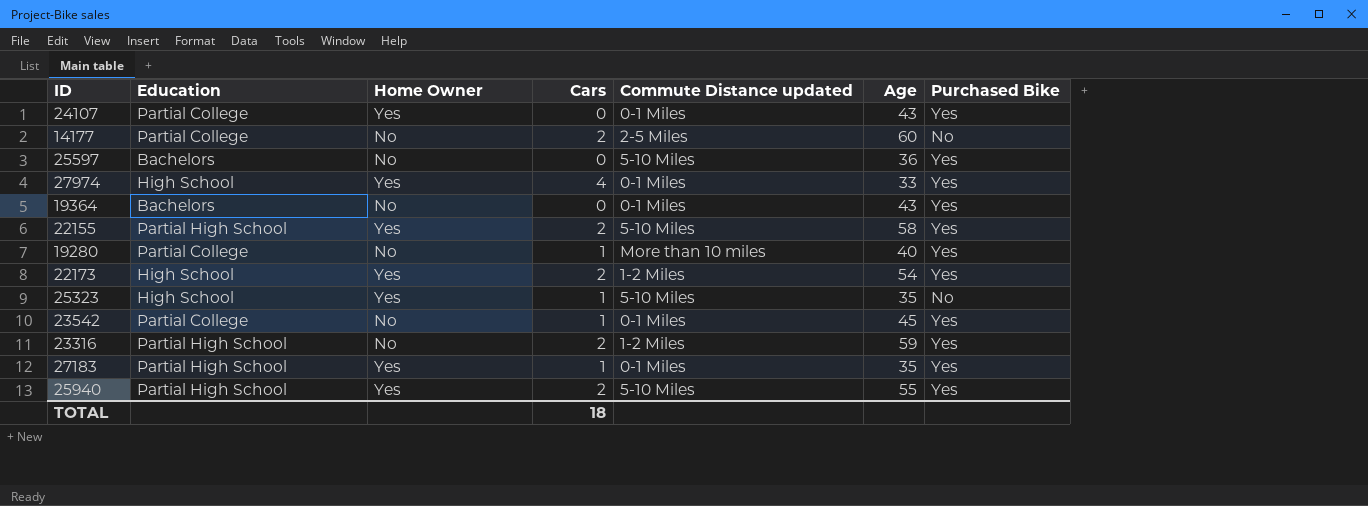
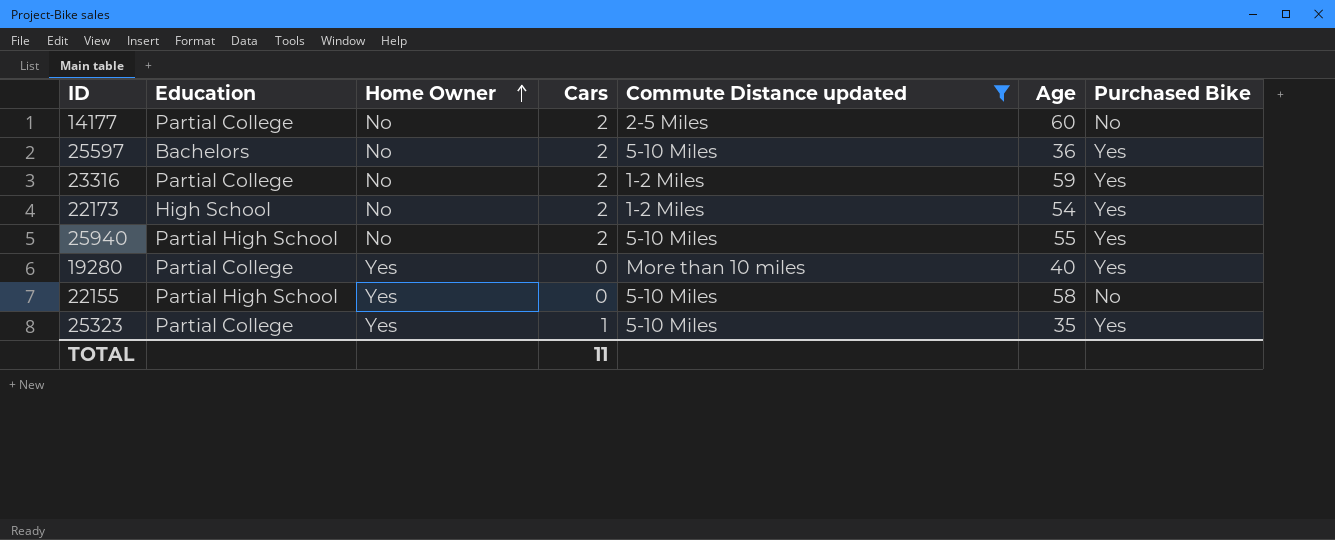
filter: none -> Commute Distance updated != 0-1 Miles
row order: none -> Home Owner ascending
25597 | Cars: 0 -> 2
23316 | Education: Partial High School -> Partial College
22173 | Home Owner: Yes -> No
25940 | Home Owner: Yes -> No
19280 | Home Owner: No -> Yes
19280 | Cars: 1 -> 0
22155 | Cars: 2 -> 0
22155 | Purchased Bike: Yes -> No
25323 | Education: High School -> Partial College
25323 | Purchased Bike: No -> Yes
TOTAL | Cars: 18 -> 11

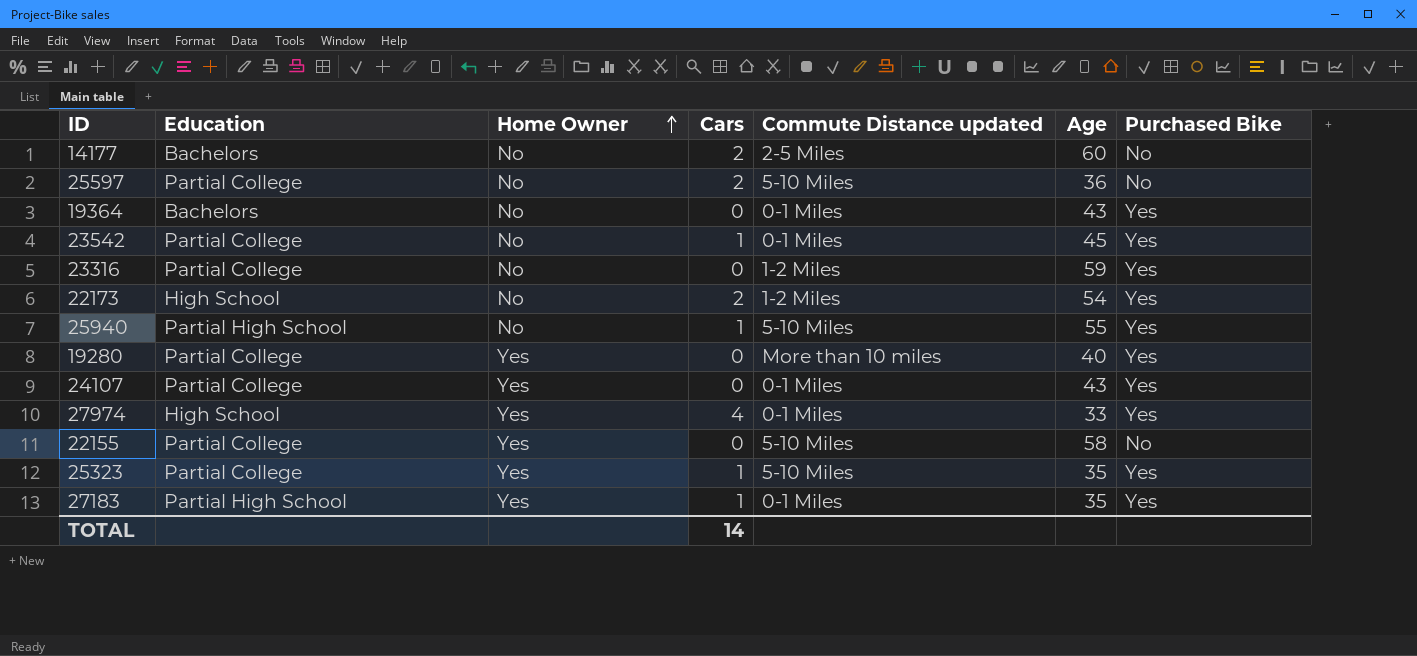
filter: Commute Distance updated != 0-1 Miles -> none
14177 | Education: Partial College -> Bachelors
25597 | Education: Bachelors -> Partial College
25597 | Purchased Bike: Yes -> No
23316 | Cars: 2 -> 0
25940 | Cars: 2 -> 1
22155 | Education: Partial High School -> Partial College
TOTAL | Cars: 11 -> 14

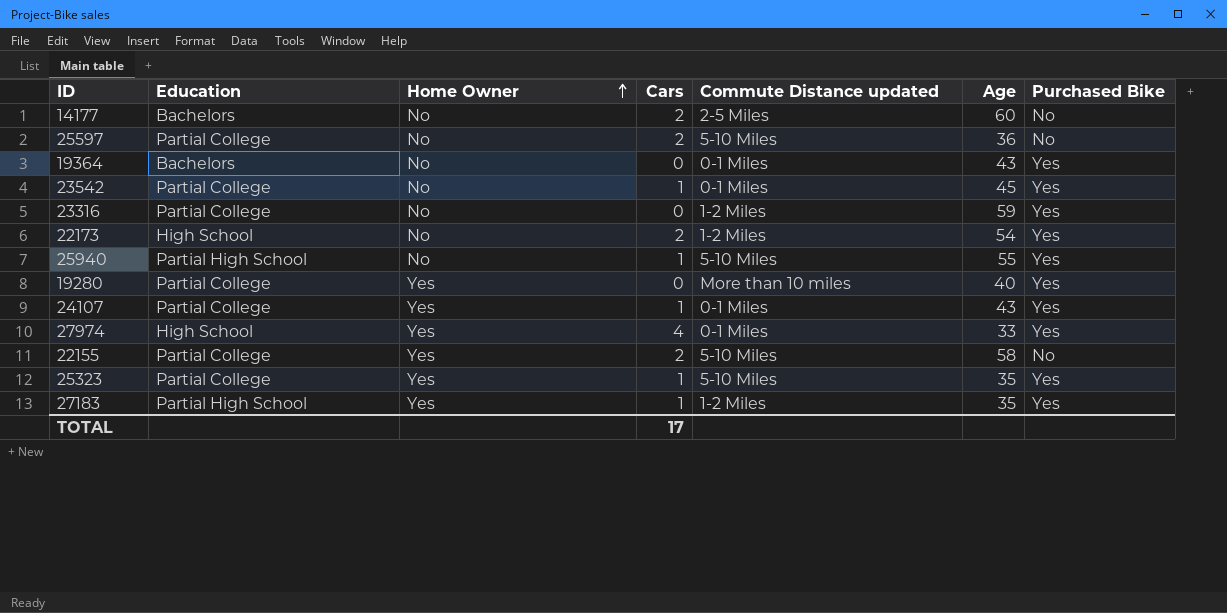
24107 | Cars: 0 -> 1
22155 | Cars: 0 -> 2
27183 | Commute Distance updated: 0-1 Miles -> 1-2 Miles
TOTAL | Cars: 14 -> 17

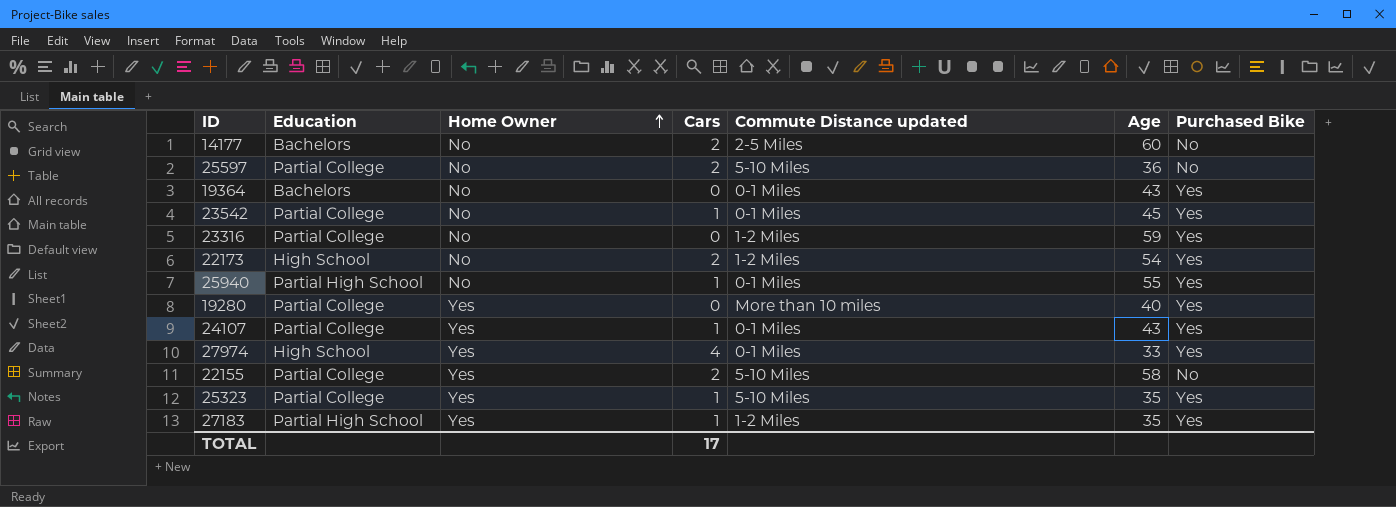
25940 | Commute Distance updated: 5-10 Miles -> 0-1 Miles

